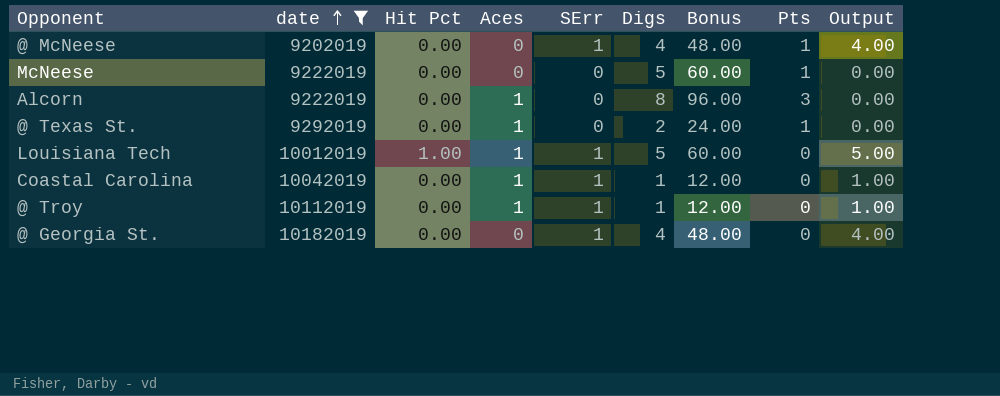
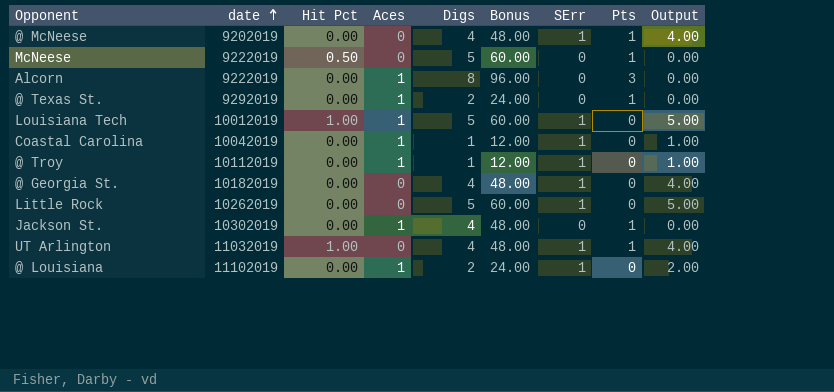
filter: date <= 10182019 -> none
column SErr | position: 5 -> 7
McNeese | Hit Pct: 0.00 -> 0.50

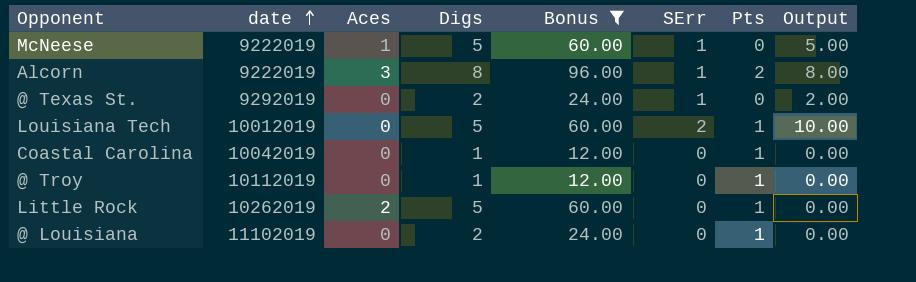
filter: none -> Bonus != 48.00
column Hit Pct | position: 3 -> none
McNeese | Aces: 0 -> 1
McNeese | SErr: 0 -> 1
McNeese | Pts: 1 -> 0
McNeese | Output: 0.00 -> 5.00
Alcorn | Aces: 1 -> 3
Alcorn | SErr: 0 -> 1
Alcorn | Pts: 3 -> 2
Alcorn | Output: 0.00 -> 8.00
@ Texas St. | Aces: 1 -> 0
@ Texas St. | SErr: 0 -> 1
@ Texas St. | Pts: 1 -> 0
@ Texas St. | Output: 0.00 -> 2.00
Louisiana Tech | Aces: 1 -> 0
Louisiana Tech | SErr: 1 -> 2
Louisiana Tech | Pts: 0 -> 1
Louisiana Tech | Output: 5.00 -> 10.00
Coastal Carolina | Aces: 1 -> 0
Coastal Carolina | SErr: 1 -> 0
Coastal Carolina | Pts: 0 -> 1
Coastal Carolina | Output: 1.00 -> 0.00
@ Troy | Aces: 1 -> 0
@ Troy | SErr: 1 -> 0
@ Troy | Pts: 0 -> 1
@ Troy | Output: 1.00 -> 0.00
Little Rock | Aces: 0 -> 2
Little Rock | SErr: 1 -> 0
Little Rock | Pts: 0 -> 1
Little Rock | Output: 5.00 -> 0.00
@ Louisiana | Aces: 1 -> 0
@ Louisiana | SErr: 1 -> 0
@ Louisiana | Pts: 0 -> 1
@ Louisiana | Output: 2.00 -> 0.00

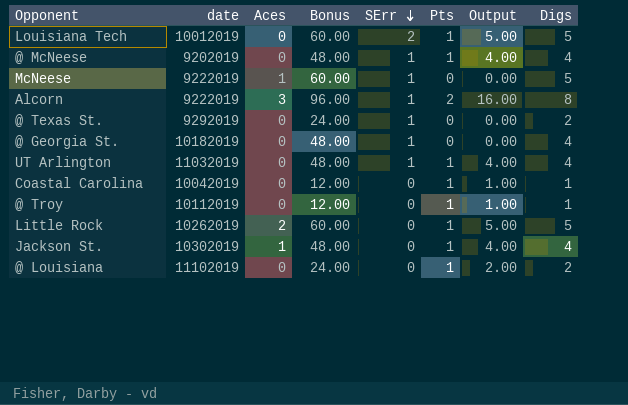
filter: Bonus != 48.00 -> none
row order: date ascending -> SErr descending
column Output | formula: [Digs] * [SErr] -> [Pts] * [Digs]
column Digs | position: 4 -> 8

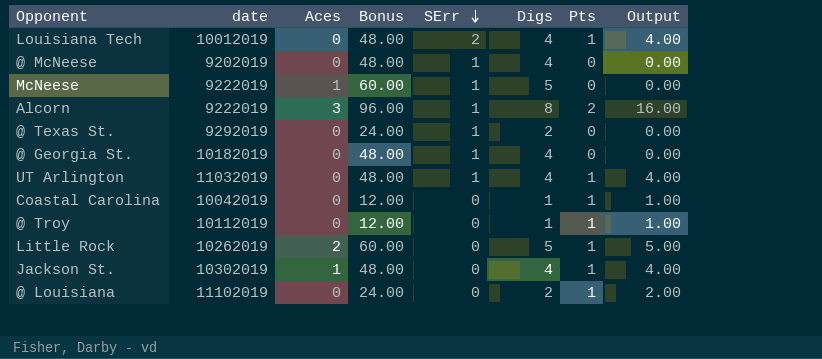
column Digs | position: 8 -> 6
Louisiana Tech | Bonus: 60.00 -> 48.00
Louisiana Tech | Digs: 5 -> 4
Louisiana Tech | Output: 5.00 -> 4.00
@ McNeese | Pts: 1 -> 0
@ McNeese | Output: 4.00 -> 0.00

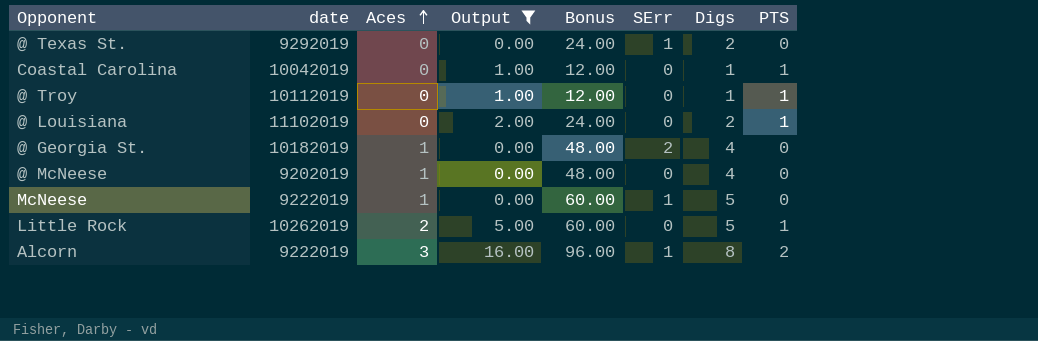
filter: none -> Output != 4.00
row order: SErr descending -> Aces ascending
column Output | position: 8 -> 4
column name: Pts -> PTS
@ Georgia St. | Aces: 0 -> 1
@ Georgia St. | SErr: 1 -> 2
@ McNeese | Aces: 0 -> 1
@ McNeese | SErr: 1 -> 0

